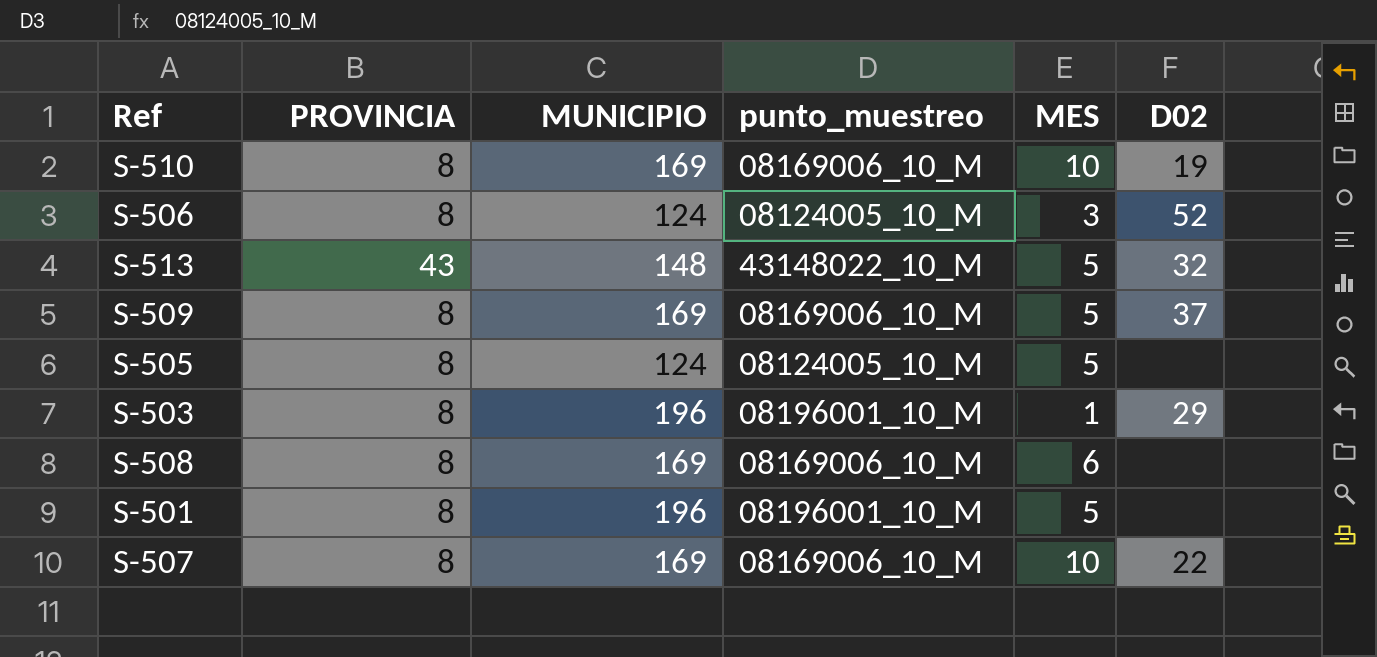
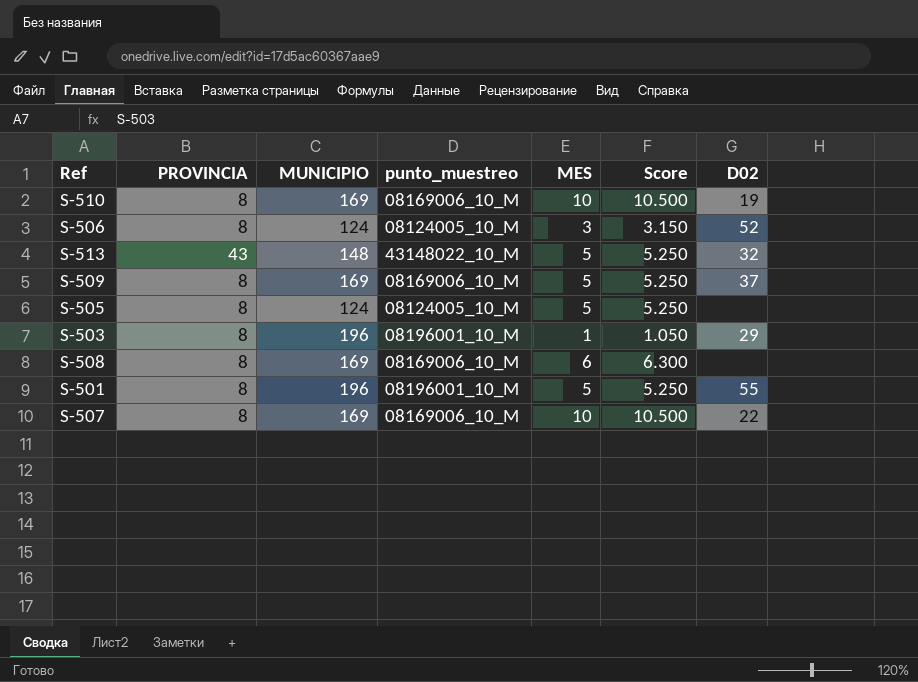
column Score | formula: none -> [MES] * 1.05
S-501 | D02: none -> 55

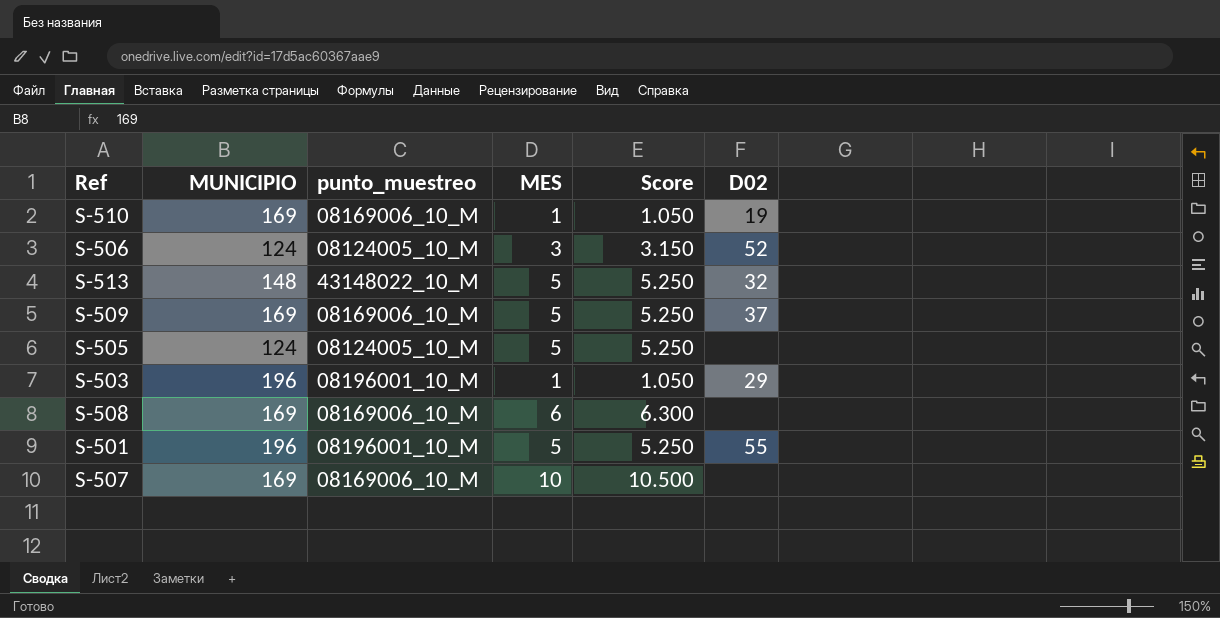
column PROVINCIA | position: 2 -> none
S-510 | MES: 10 -> 1
S-510 | Score: 10.500 -> 1.050
S-507 | D02: 22 -> none

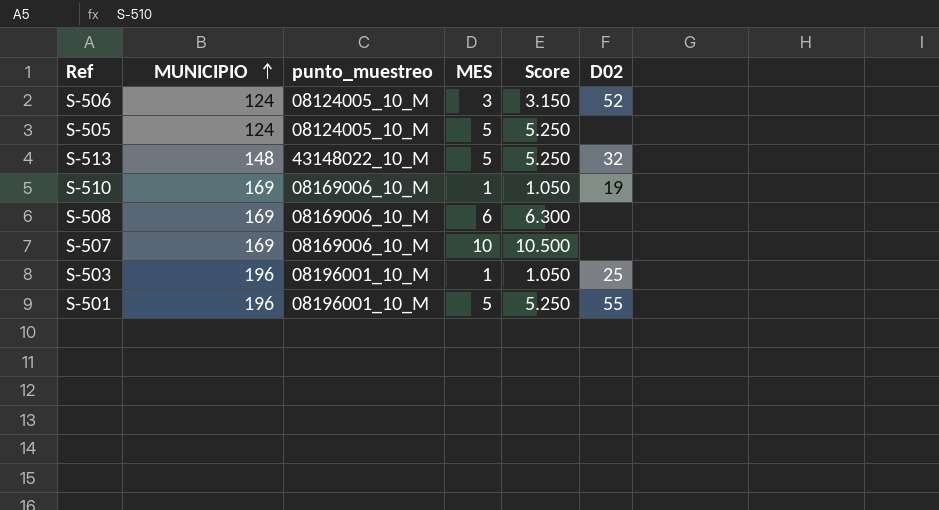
row order: none -> MUNICIPIO ascending
row S-509: 169 | 08169006_10_M | 5 | 5.250 | 37 -> none
S-503 | D02: 29 -> 25

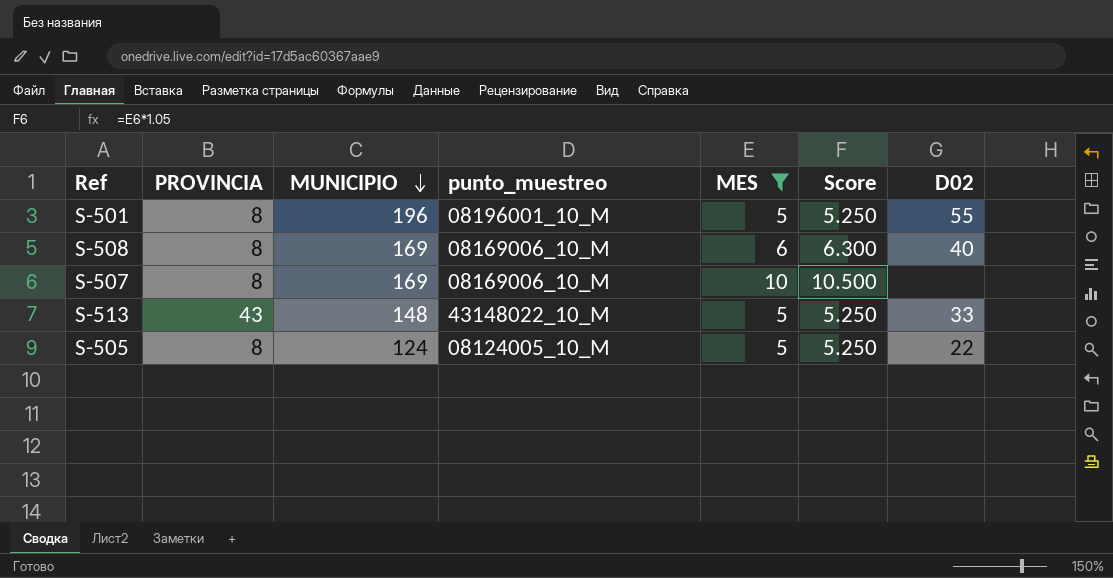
filter: none -> MES >= 5
row order: MUNICIPIO ascending -> MUNICIPIO descending
column PROVINCIA | position: none -> 2
S-508 | D02: none -> 40
S-513 | D02: 32 -> 33
S-505 | D02: none -> 22

